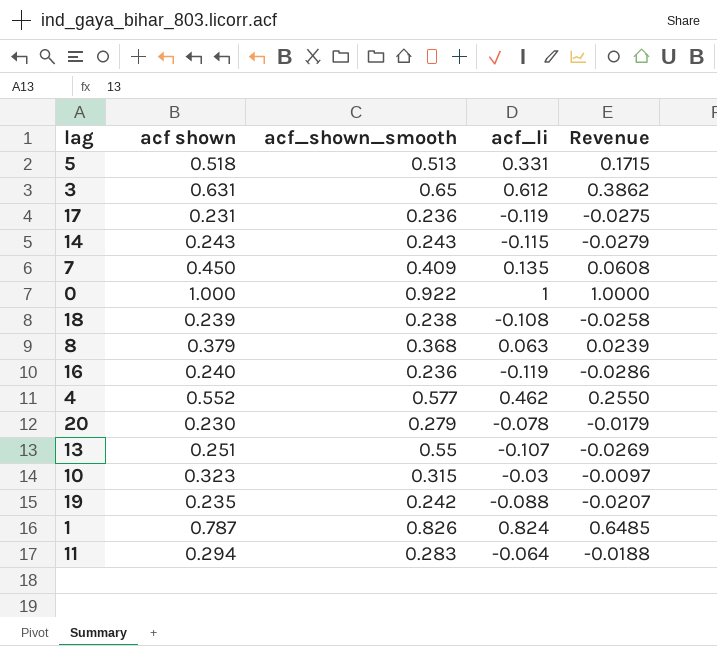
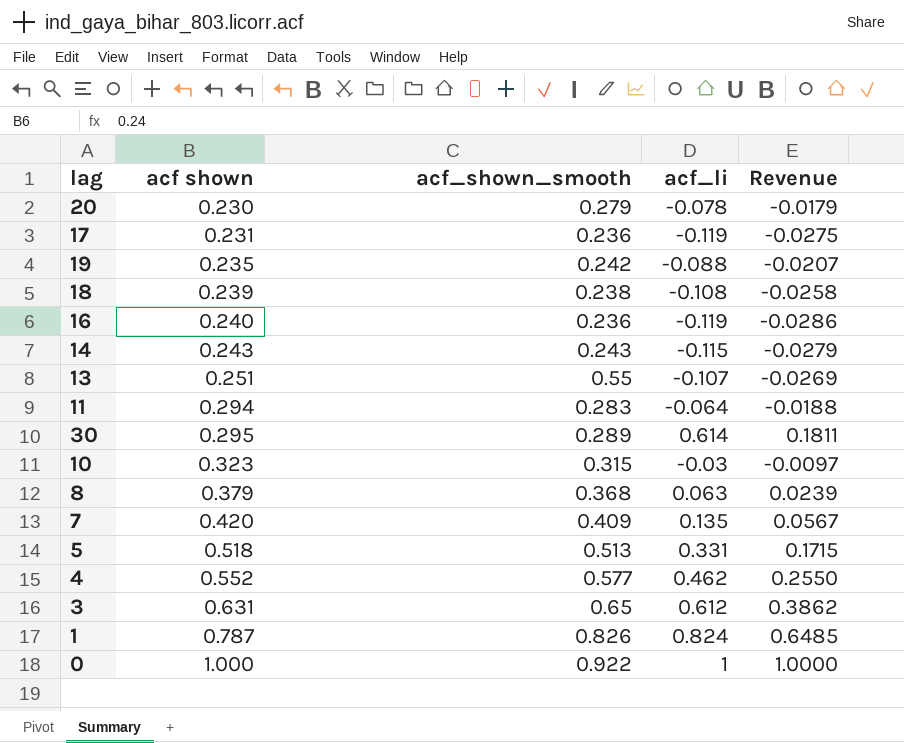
row order: none -> acf shown ascending
row 30: none -> 0.295 | 0.289 | 0.614 | 0.1811
7 | acf shown: 0.450 -> 0.420
7 | Revenue: 0.0608 -> 0.0567

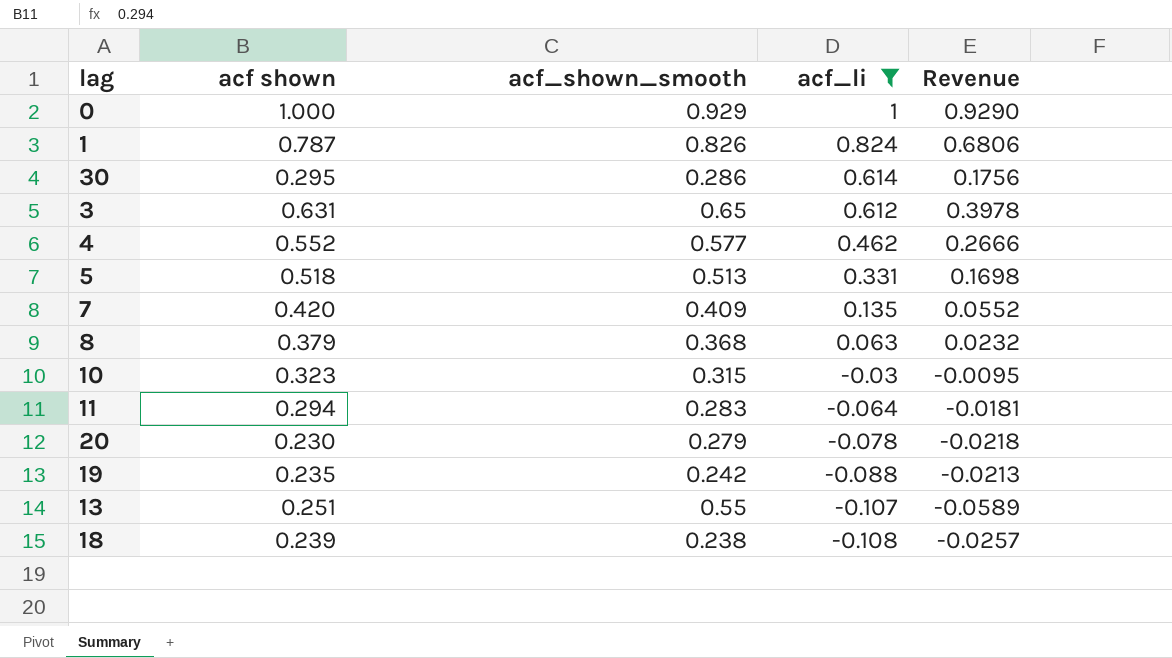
filter: none -> acf_li >= -0.108
row order: acf shown ascending -> acf_li descending
column Revenue | formula: [acf shown] * [acf_li] -> [acf_shown_smooth] * [acf_li]
0 | acf_shown_smooth: 0.922 -> 0.929
30 | acf_shown_smooth: 0.289 -> 0.286

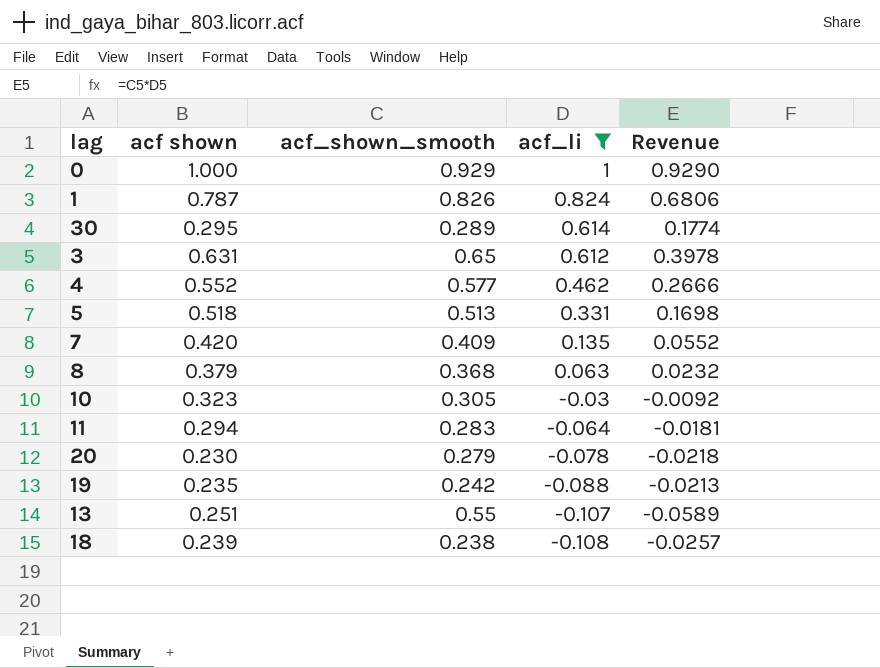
30 | acf_shown_smooth: 0.286 -> 0.289
30 | Revenue: 0.1756 -> 0.1774
10 | acf_shown_smooth: 0.315 -> 0.305
10 | Revenue: -0.0095 -> -0.0092

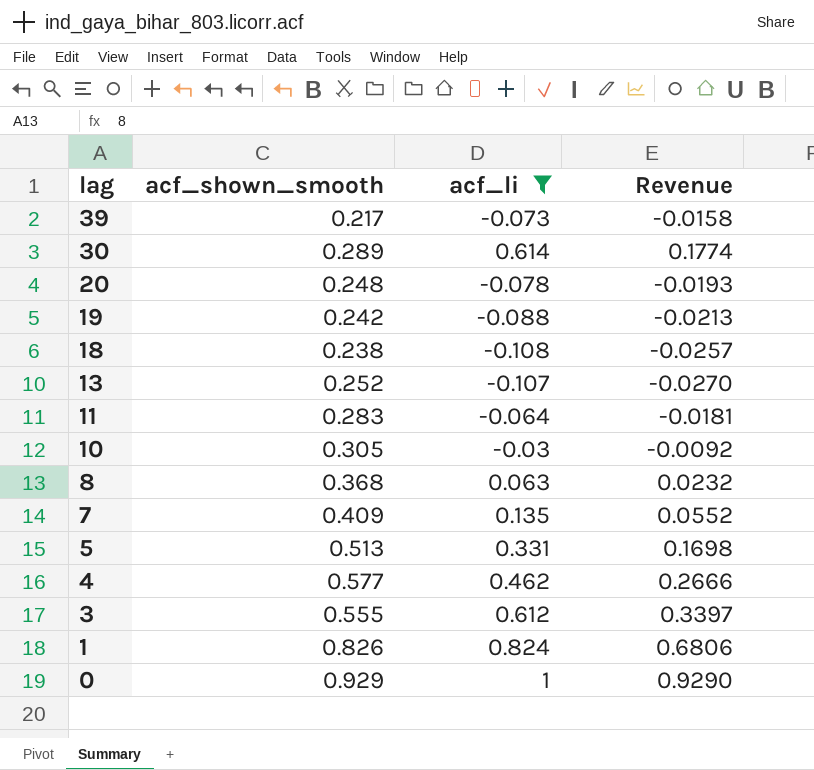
row order: acf_li descending -> lag descending
column acf shown | position: 2 -> none
row 39: none -> 0.217 | -0.073 | -0.0158
20 | acf_shown_smooth: 0.279 -> 0.248
20 | Revenue: -0.0218 -> -0.0193
13 | acf_shown_smooth: 0.55 -> 0.252
13 | Revenue: -0.0589 -> -0.0270
3 | acf_shown_smooth: 0.65 -> 0.555
3 | Revenue: 0.3978 -> 0.3397

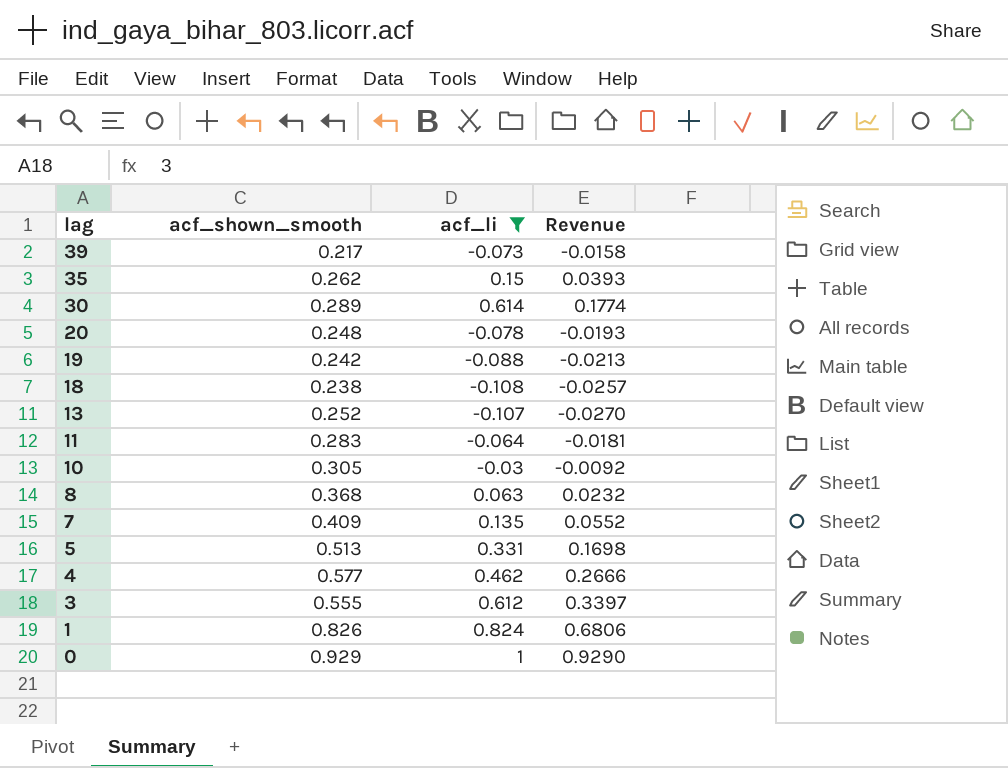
row 35: none -> 0.262 | 0.15 | 0.0393

